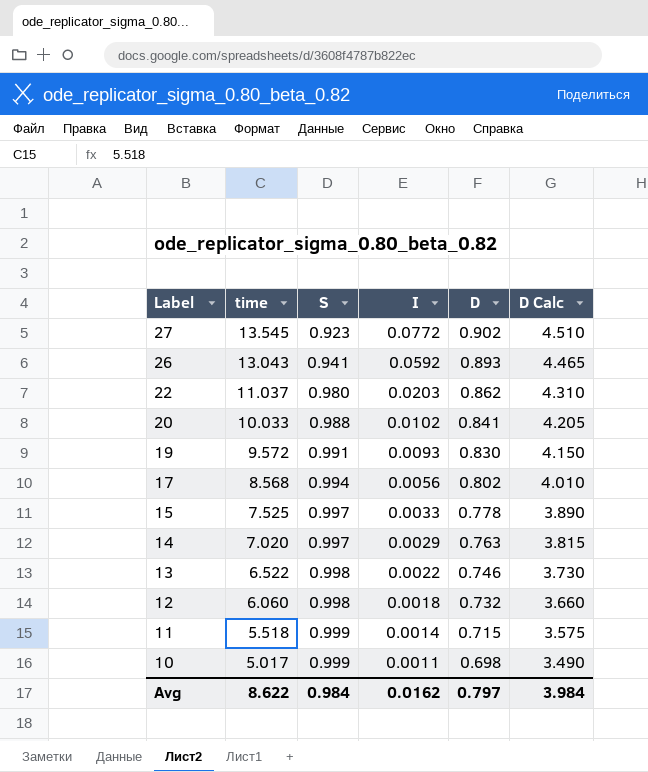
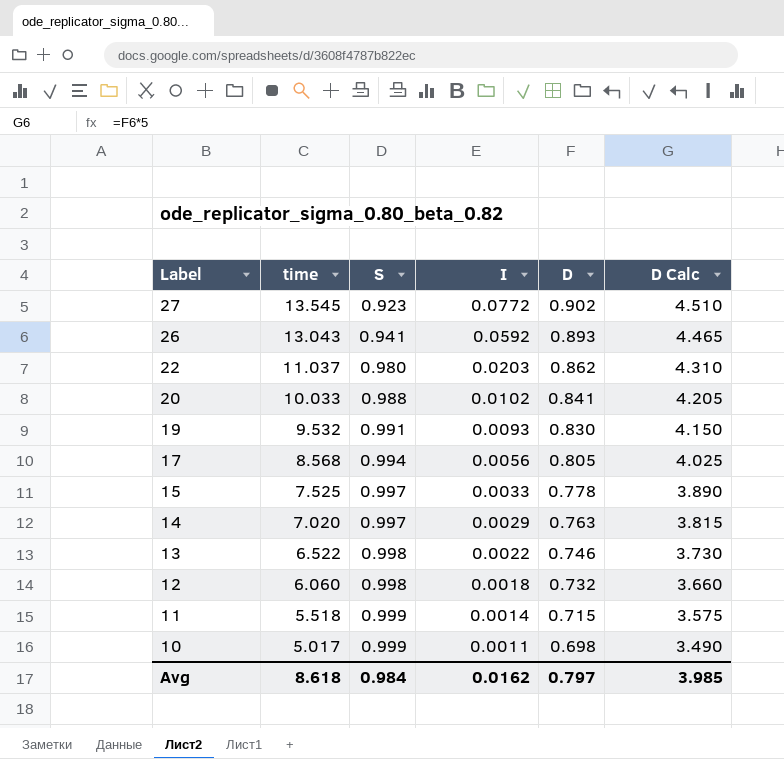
19 | time: 9.572 -> 9.532
17 | D: 0.802 -> 0.805
17 | D Calc: 4.010 -> 4.025
Avg | time: 8.622 -> 8.618
Avg | D Calc: 3.984 -> 3.985

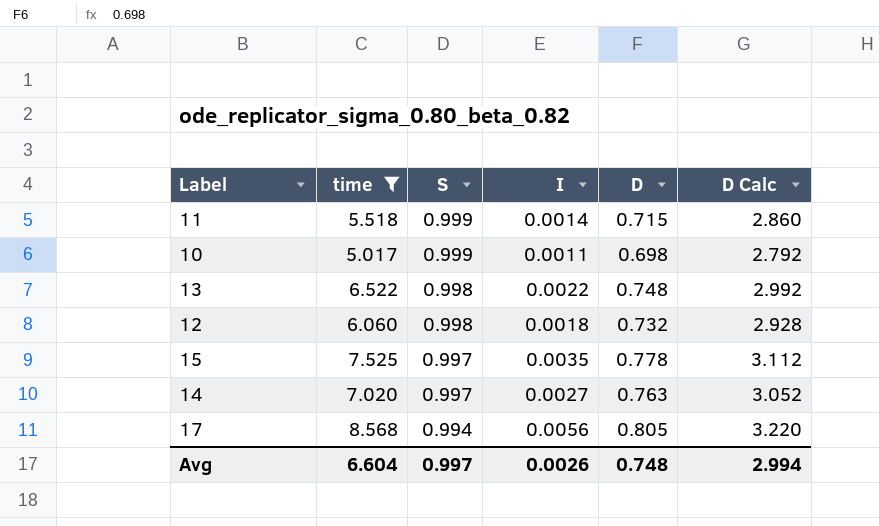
filter: none -> time <= 8.568
row order: Label descending -> S descending
column D Calc | formula: [D] * 5 -> [D] * 4
13 | D: 0.746 -> 0.748
15 | I: 0.0033 -> 0.0035
14 | I: 0.0029 -> 0.0027
Avg | time: 8.618 -> 6.604
Avg | S: 0.984 -> 0.997
Avg | I: 0.0162 -> 0.0026
Avg | D: 0.797 -> 0.748
Avg | D Calc: 3.985 -> 2.994

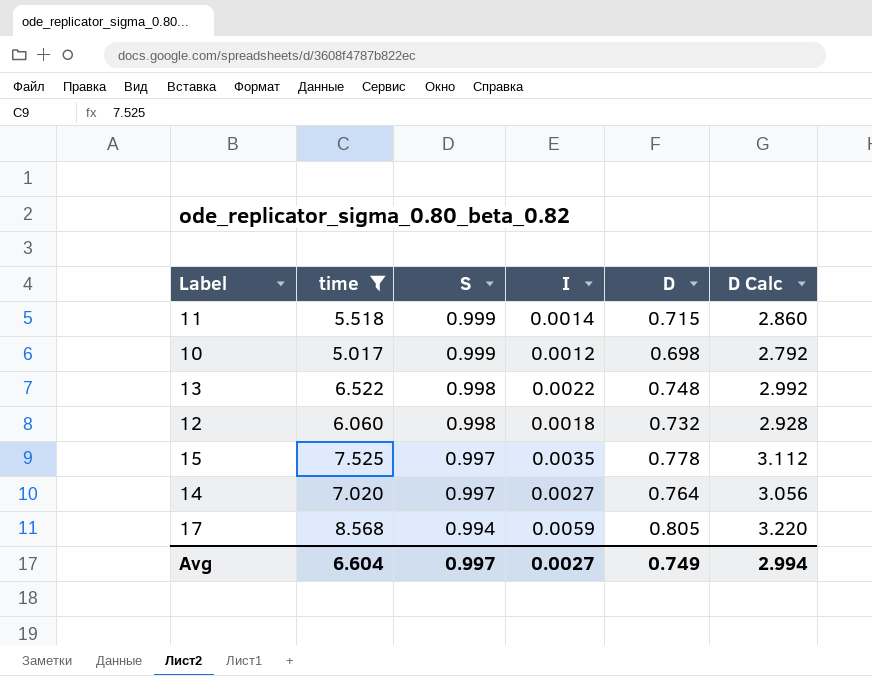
10 | I: 0.0011 -> 0.0012
14 | D: 0.763 -> 0.764
14 | D Calc: 3.052 -> 3.056
17 | I: 0.0056 -> 0.0059
Avg | I: 0.0026 -> 0.0027
Avg | D: 0.748 -> 0.749

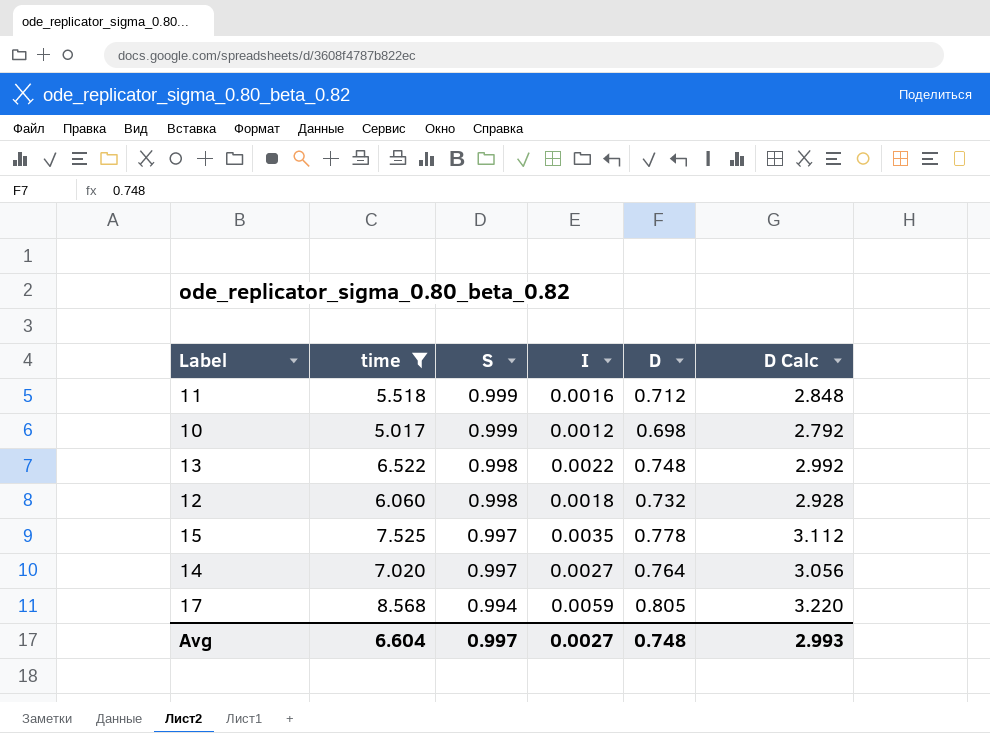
11 | I: 0.0014 -> 0.0016
11 | D: 0.715 -> 0.712
11 | D Calc: 2.860 -> 2.848
Avg | D: 0.749 -> 0.748
Avg | D Calc: 2.994 -> 2.993

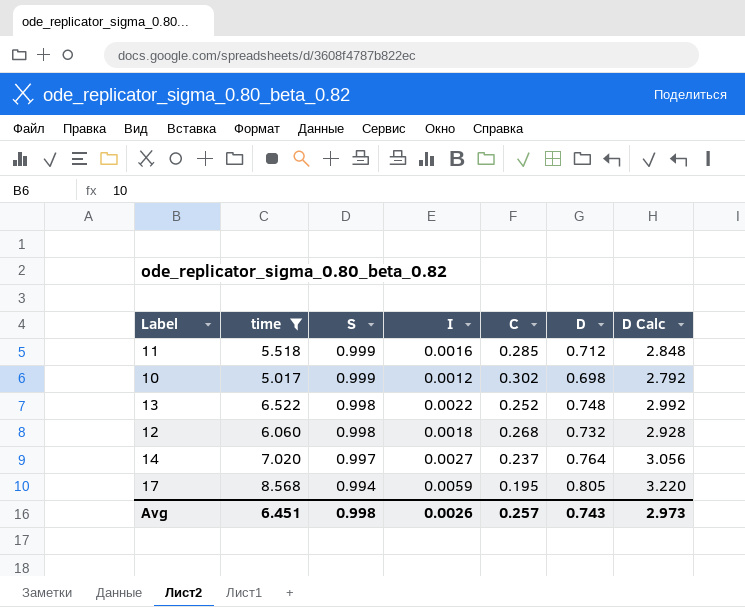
column C | position: none -> 5
row 15: 7.525 | 0.997 | 0.0035 | 0.778 | 3.112 -> none
Avg | time: 6.604 -> 6.451
Avg | S: 0.997 -> 0.998
Avg | I: 0.0027 -> 0.0026
Avg | D: 0.748 -> 0.743
Avg | D Calc: 2.993 -> 2.973

